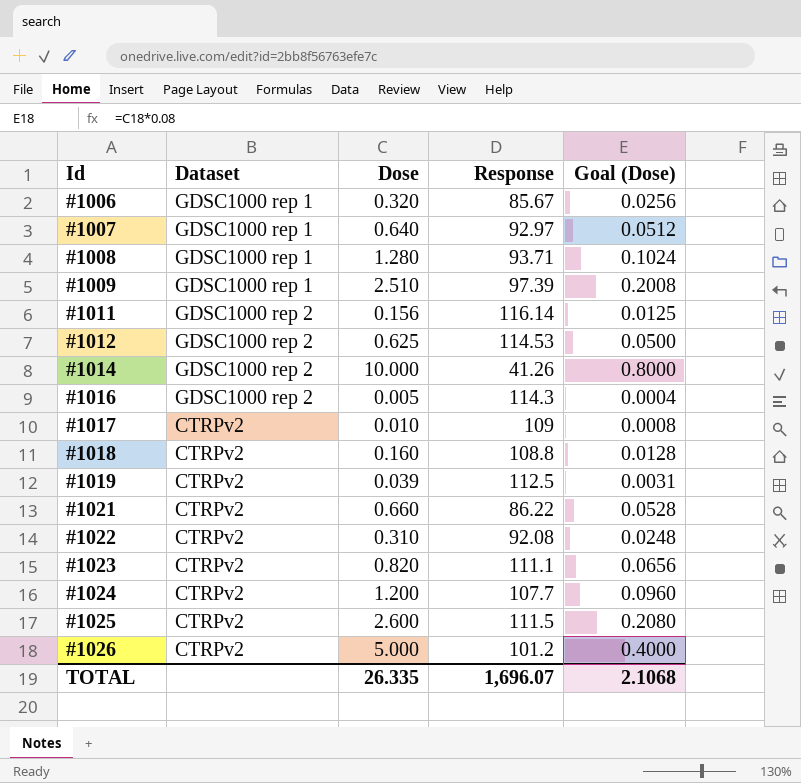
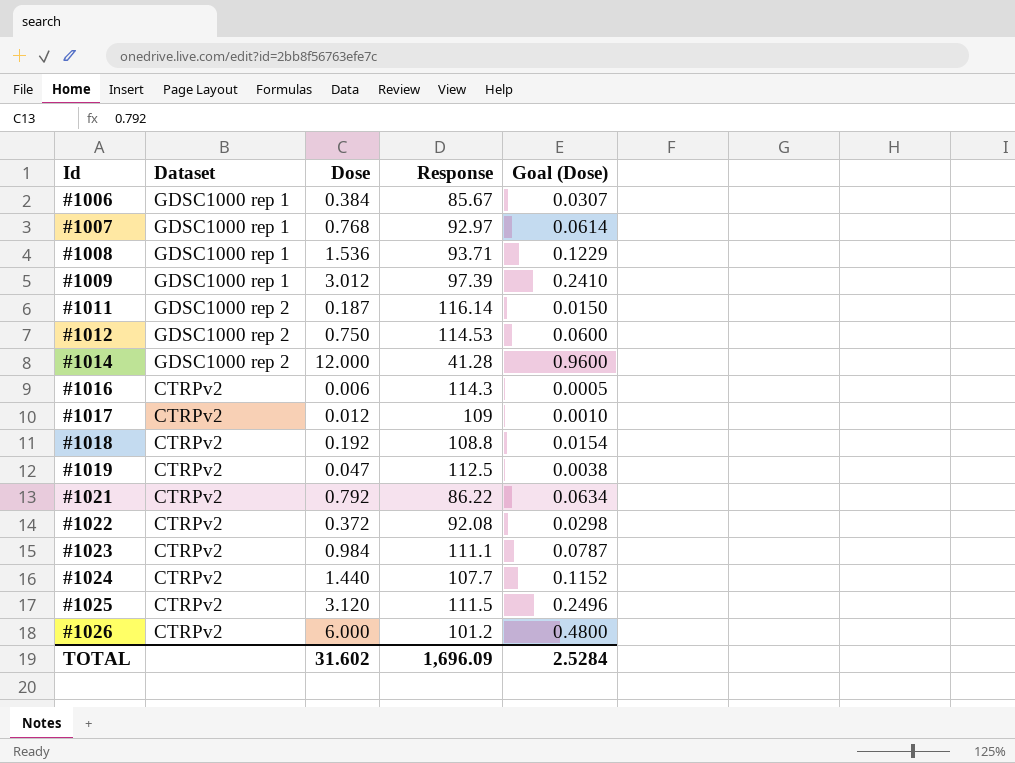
#1006 | Dose: 0.320 -> 0.384
#1006 | Goal (Dose): 0.0256 -> 0.0307
#1007 | Dose: 0.640 -> 0.768
#1007 | Goal (Dose): 0.0512 -> 0.0614
#1008 | Dose: 1.280 -> 1.536
#1008 | Goal (Dose): 0.1024 -> 0.1229
#1009 | Dose: 2.510 -> 3.012
#1009 | Goal (Dose): 0.2008 -> 0.2410
#1011 | Dose: 0.156 -> 0.187
#1011 | Goal (Dose): 0.0125 -> 0.0150
#1012 | Dose: 0.625 -> 0.750
#1012 | Goal (Dose): 0.0500 -> 0.0600
#1014 | Dose: 10.000 -> 12.000
#1014 | Response: 41.26 -> 41.28
#1014 | Goal (Dose): 0.8000 -> 0.9600
#1016 | Dataset: GDSC1000 rep 2 -> CTRPv2
#1016 | Dose: 0.005 -> 0.006
#1016 | Goal (Dose): 0.0004 -> 0.0005
#1017 | Dose: 0.010 -> 0.012
#1017 | Goal (Dose): 0.0008 -> 0.0010
#1018 | Dose: 0.160 -> 0.192
#1018 | Goal (Dose): 0.0128 -> 0.0154
#1019 | Dose: 0.039 -> 0.047
#1019 | Goal (Dose): 0.0031 -> 0.0038
#1021 | Dose: 0.660 -> 0.792
#1021 | Goal (Dose): 0.0528 -> 0.0634
#1022 | Dose: 0.310 -> 0.372
#1022 | Goal (Dose): 0.0248 -> 0.0298
#1023 | Dose: 0.820 -> 0.984
#1023 | Goal (Dose): 0.0656 -> 0.0787
#1024 | Dose: 1.200 -> 1.440
#1024 | Goal (Dose): 0.0960 -> 0.1152
#1025 | Dose: 2.600 -> 3.120
#1025 | Goal (Dose): 0.2080 -> 0.2496
#1026 | Dose: 5.000 -> 6.000
#1026 | Goal (Dose): 0.4000 -> 0.4800
TOTAL | Dose: 26.335 -> 31.602
TOTAL | Response: 1,696.07 -> 1,696.09
TOTAL | Goal (Dose): 2.1068 -> 2.5284

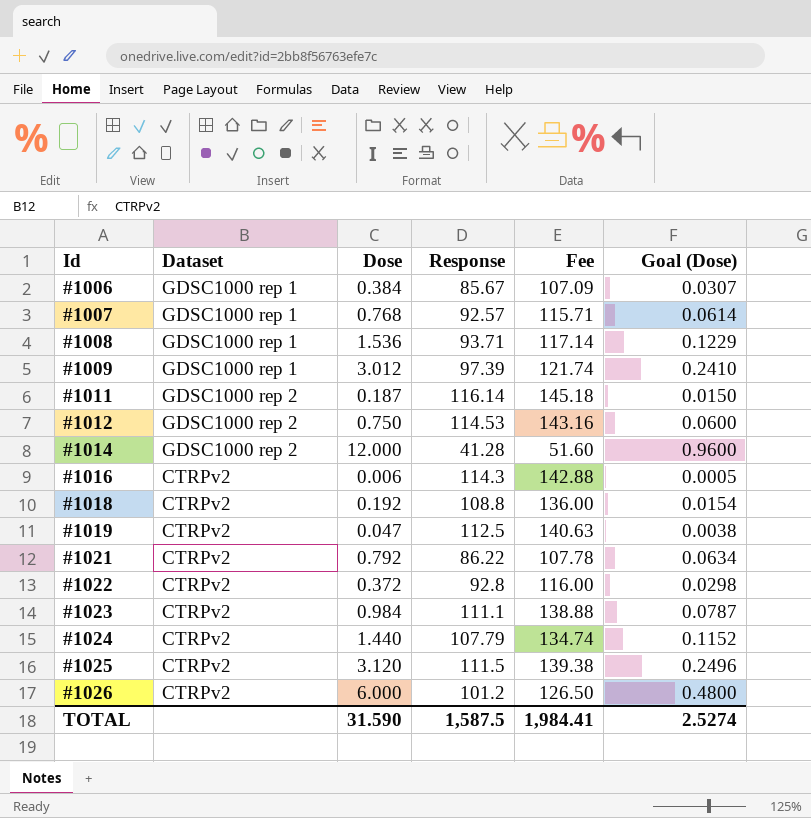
column Fee | formula: none -> [Response] * 1.25
row #1017: CTRPv2 | 0.012 | 109 | 0.0010 -> none
#1007 | Response: 92.97 -> 92.57
#1022 | Response: 92.08 -> 92.8
#1024 | Response: 107.7 -> 107.79
TOTAL | Dose: 31.602 -> 31.590
TOTAL | Response: 1,696.09 -> 1,587.5
TOTAL | Goal (Dose): 2.5284 -> 2.5274

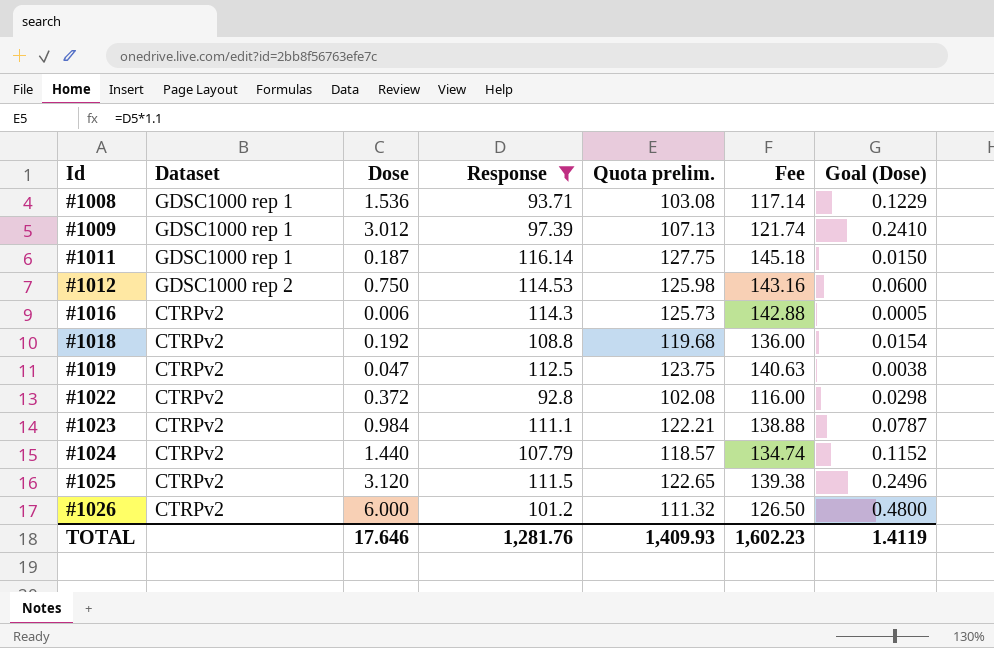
filter: none -> Response >= 92.8
column Quota prelim. | formula: none -> [Response] * 1.1
#1011 | Dataset: GDSC1000 rep 2 -> GDSC1000 rep 1
TOTAL | Dose: 31.590 -> 17.646
TOTAL | Response: 1,587.5 -> 1,281.76
TOTAL | Fee: 1,984.41 -> 1,602.23
TOTAL | Goal (Dose): 2.5274 -> 1.4119

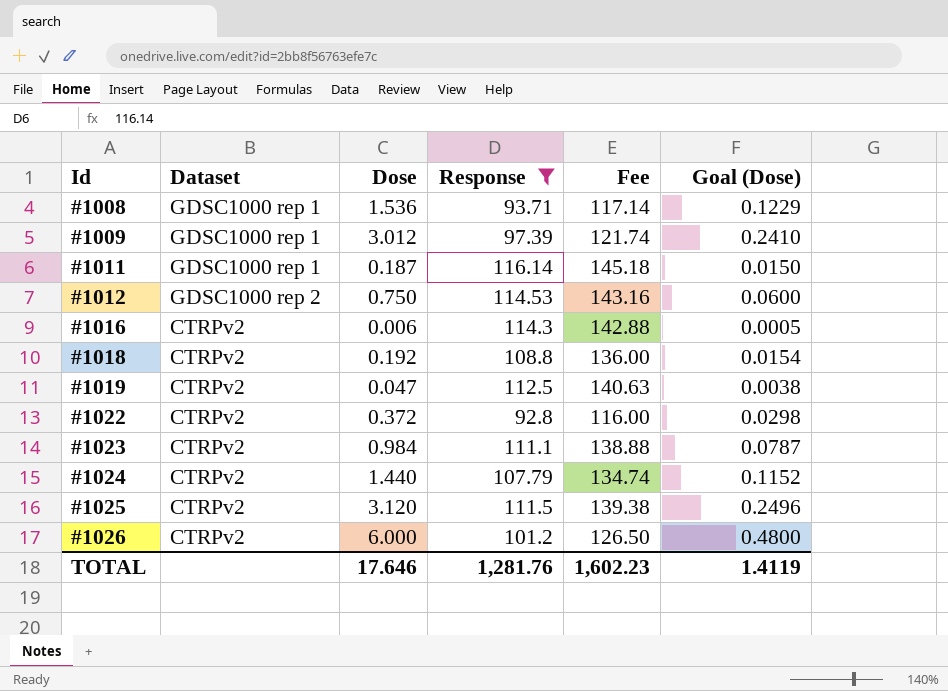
column Quota prelim. | formula: [Response] * 1.1 -> none

